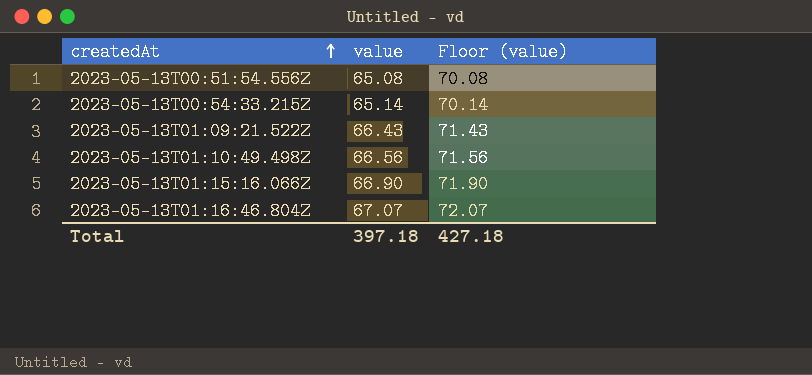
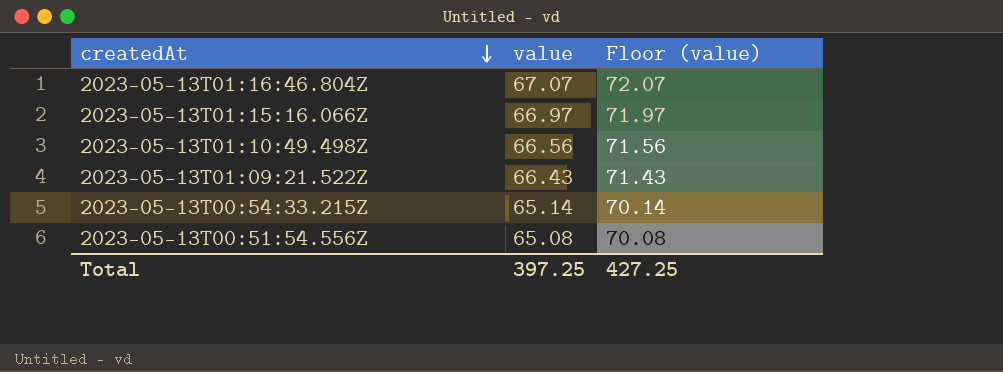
row order: createdAt ascending -> createdAt descending
2023-05-13T01:15:16.066Z | value: 66.90 -> 66.97
2023-05-13T01:15:16.066Z | Floor (value): 71.90 -> 71.97
Total | value: 397.18 -> 397.25
Total | Floor (value): 427.18 -> 427.25

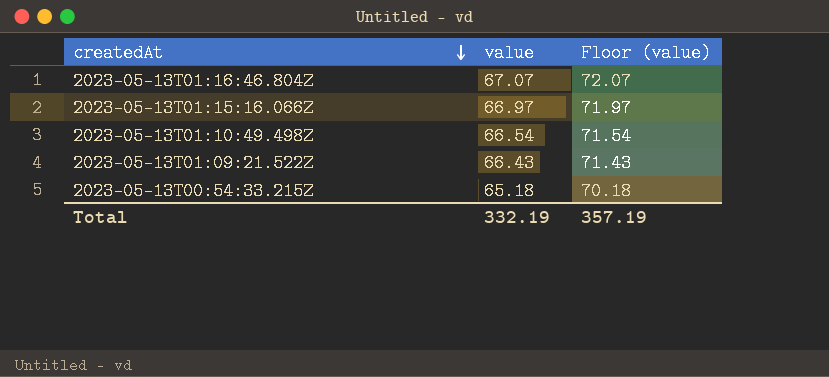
row 2023-05-13T00:51:54.556Z: 65.08 | 70.08 -> none
2023-05-13T01:10:49.498Z | value: 66.56 -> 66.54
2023-05-13T01:10:49.498Z | Floor (value): 71.56 -> 71.54
2023-05-13T00:54:33.215Z | value: 65.14 -> 65.18
2023-05-13T00:54:33.215Z | Floor (value): 70.14 -> 70.18
Total | value: 397.25 -> 332.19
Total | Floor (value): 427.25 -> 357.19

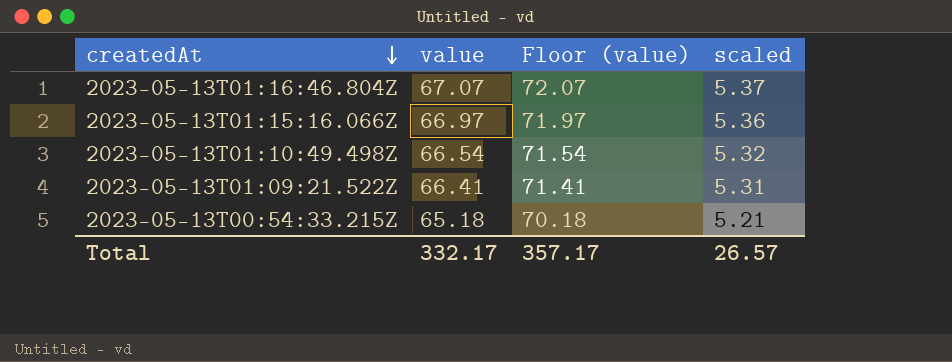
column scaled | formula: none -> [value] * 0.08
2023-05-13T01:09:21.522Z | value: 66.43 -> 66.41
2023-05-13T01:09:21.522Z | Floor (value): 71.43 -> 71.41
Total | value: 332.19 -> 332.17
Total | Floor (value): 357.19 -> 357.17

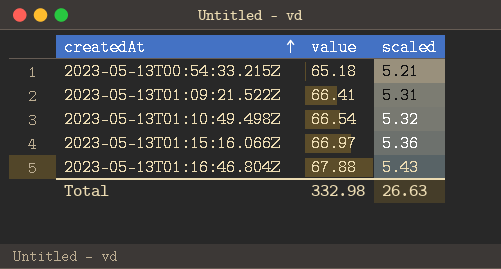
row order: createdAt descending -> createdAt ascending
column Floor (value) | formula: [value] + 5 -> none
2023-05-13T01:16:46.804Z | value: 67.07 -> 67.88
2023-05-13T01:16:46.804Z | scaled: 5.37 -> 5.43
Total | value: 332.17 -> 332.98
Total | scaled: 26.57 -> 26.63

